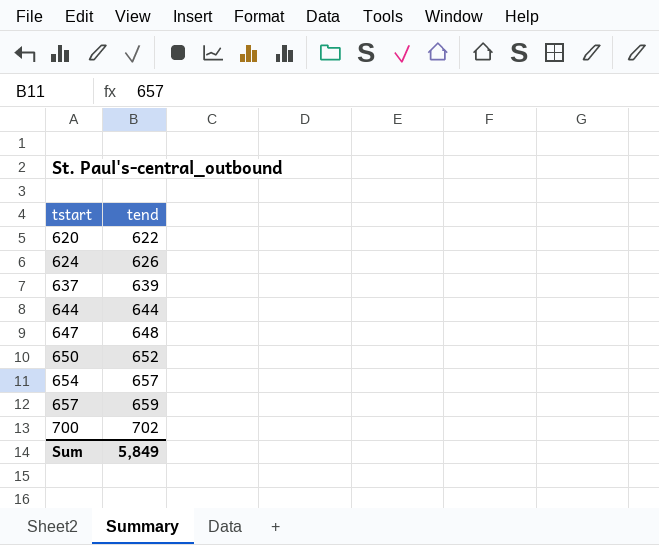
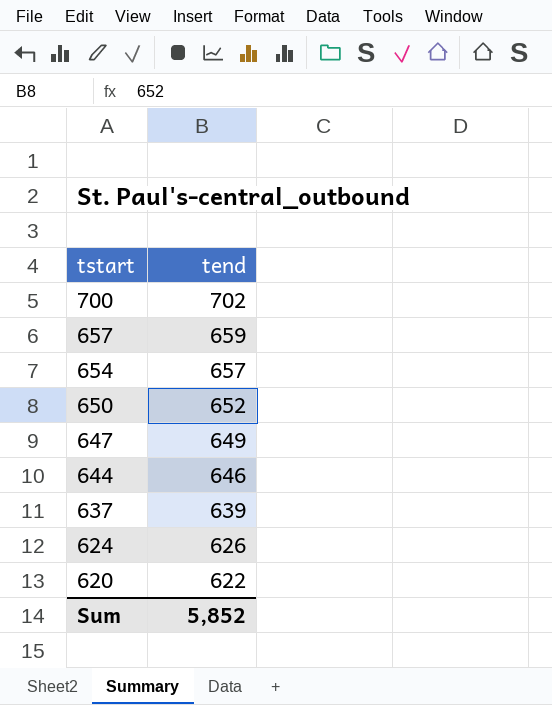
row order: tstart ascending -> tstart descending
647 | tend: 648 -> 649
644 | tend: 644 -> 646
Sum | tend: 5,849 -> 5,852

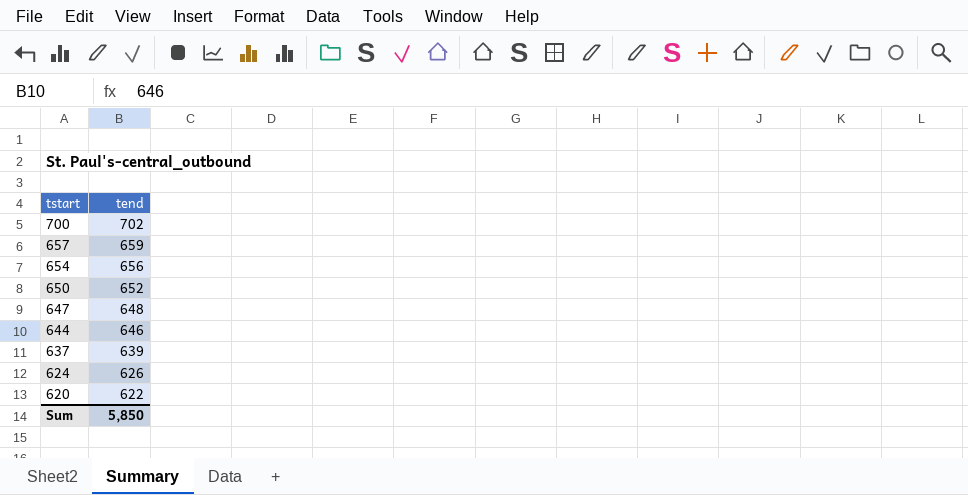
654 | tend: 657 -> 656
647 | tend: 649 -> 648
Sum | tend: 5,852 -> 5,850

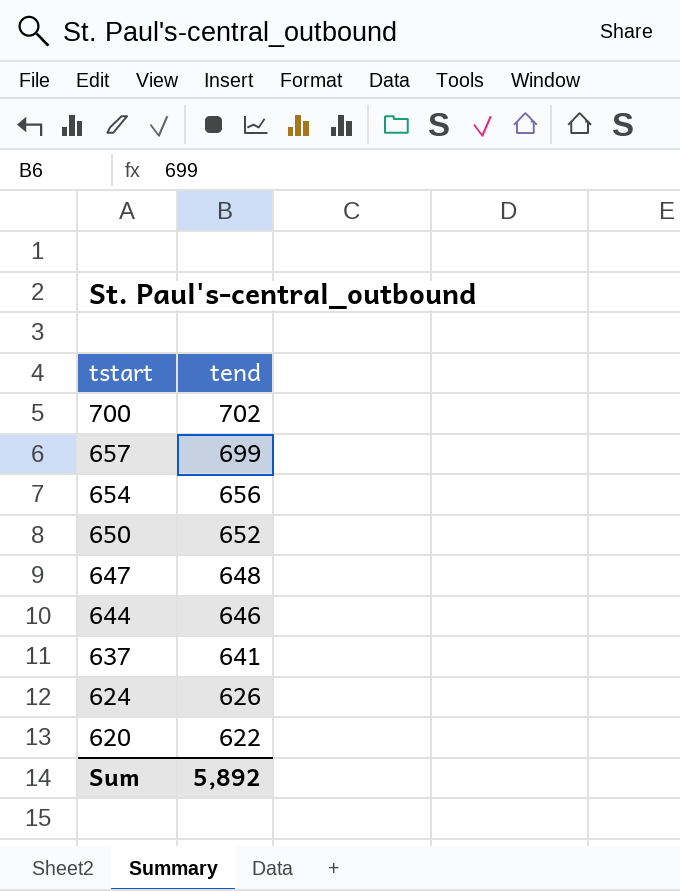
657 | tend: 659 -> 699
637 | tend: 639 -> 641
Sum | tend: 5,850 -> 5,892

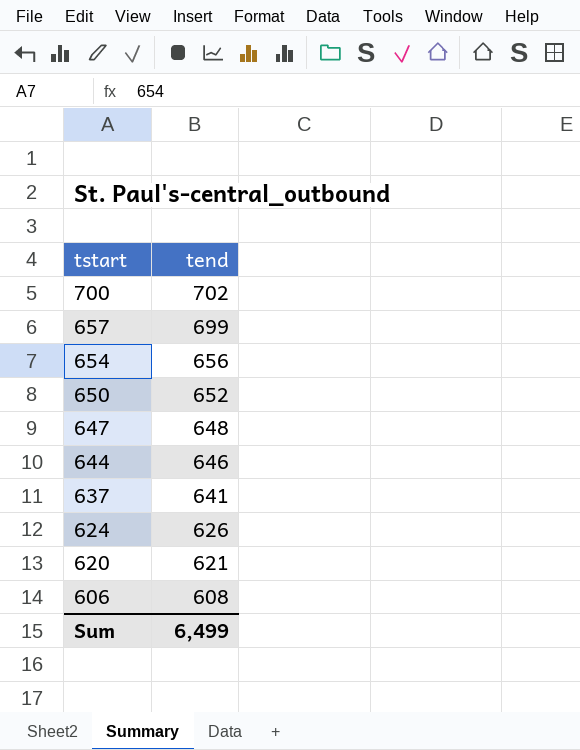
620 | tend: 622 -> 621
row 606: none -> 608
Sum | tend: 5,892 -> 6,499

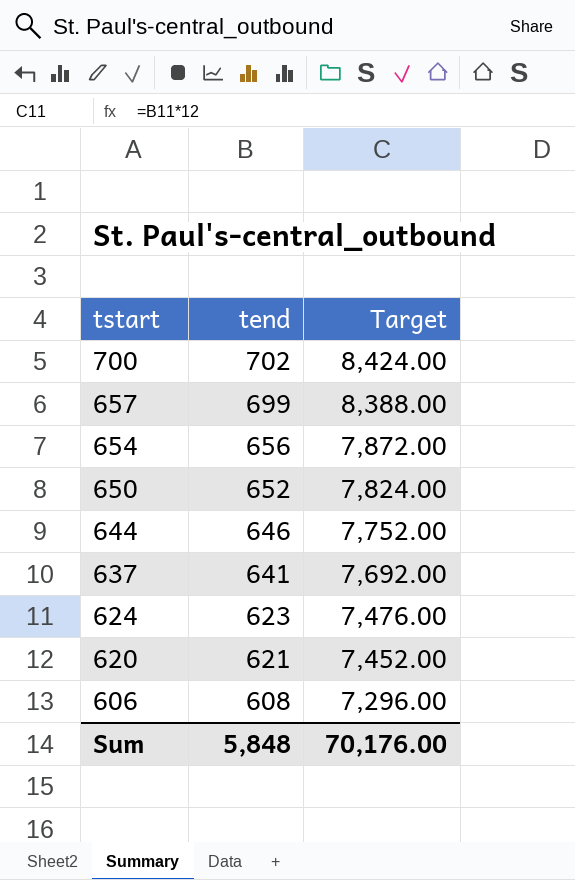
column Target | formula: none -> [tend] * 12
row 647: 648 -> none
624 | tend: 626 -> 623
Sum | tend: 6,499 -> 5,848

